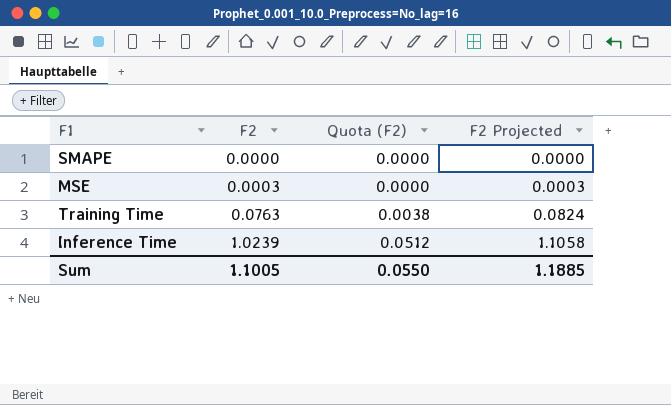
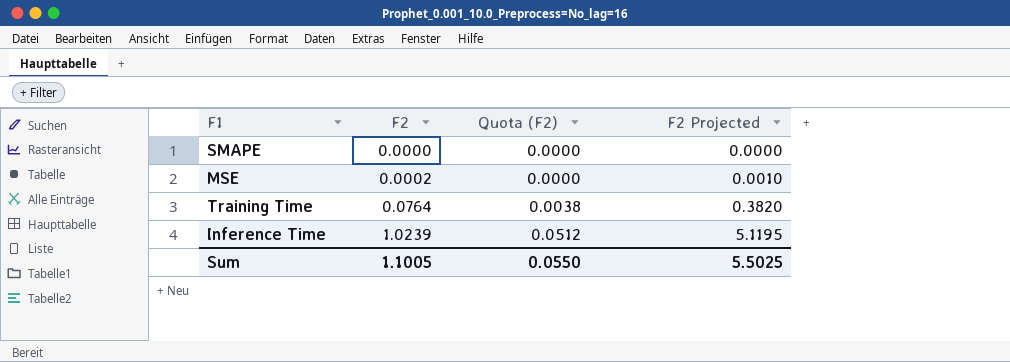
column F2 Projected | formula: [F2] * 1.08 -> [F2] * 5
MSE | F2: 0.0003 -> 0.0002
Training Time | F2: 0.0763 -> 0.0764
Sum | F2 Projected: 1.1885 -> 5.5025

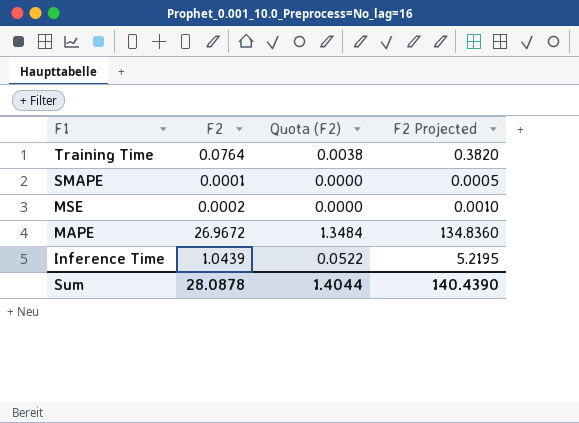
row order: F2 ascending -> F1 descending
SMAPE | F2: 0.0000 -> 0.0001
SMAPE | F2 Projected: 0.0000 -> 0.0005
row MAPE: none -> 26.9672 | 1.3484 | 134.8360
Inference Time | F2: 1.0239 -> 1.0439
Inference Time | Quota (F2): 0.0512 -> 0.0522
Inference Time | F2 Projected: 5.1195 -> 5.2195
Sum | F2: 1.1005 -> 28.0878
Sum | Quota (F2): 0.0550 -> 1.4044
Sum | F2 Projected: 5.5025 -> 140.4390

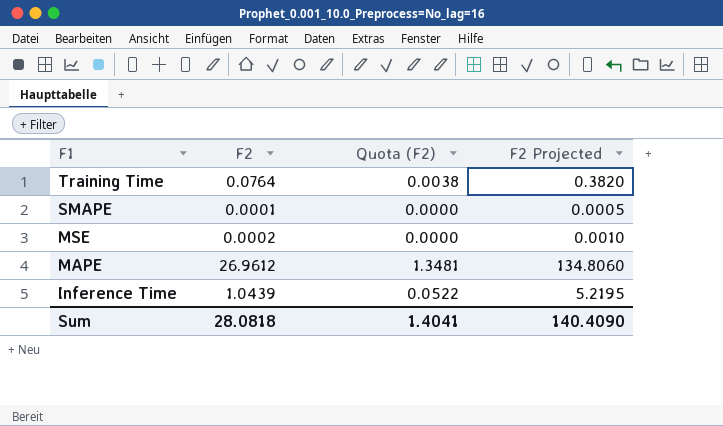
MAPE | F2: 26.9672 -> 26.9612
MAPE | Quota (F2): 1.3484 -> 1.3481
MAPE | F2 Projected: 134.8360 -> 134.8060
Sum | F2: 28.0878 -> 28.0818
Sum | Quota (F2): 1.4044 -> 1.4041
Sum | F2 Projected: 140.4390 -> 140.4090

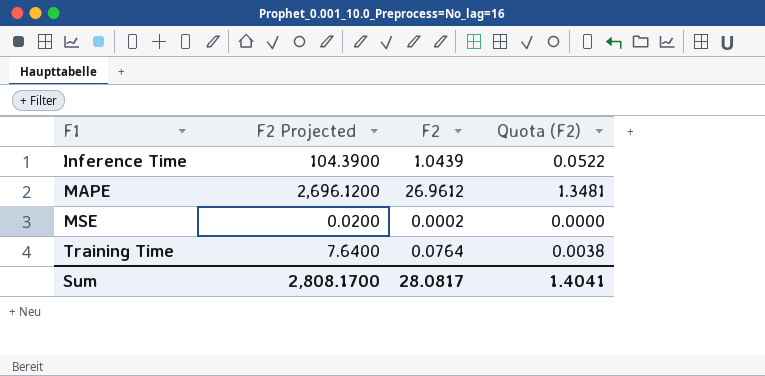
row order: F1 descending -> F1 ascending
column F2 Projected | formula: [F2] * 5 -> [F2] * 100
column F2 Projected | position: 4 -> 2
row SMAPE: 0.0001 | 0.0000 | 0.0005 -> none
Sum | F2 Projected: 140.4090 -> 2,808.1700
Sum | F2: 28.0818 -> 28.0817

